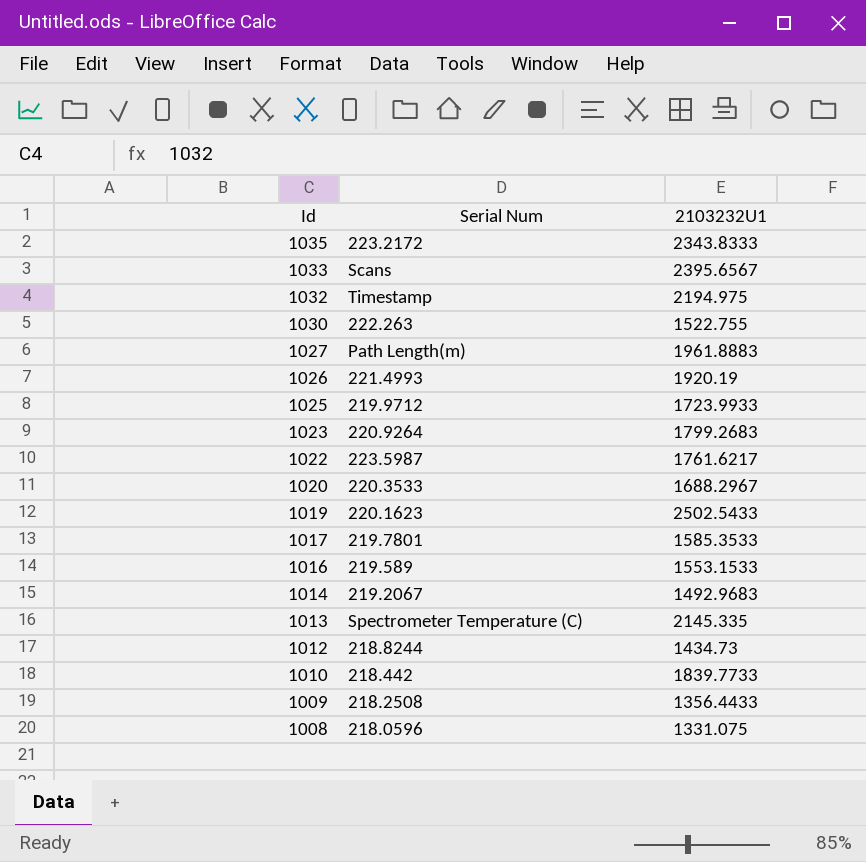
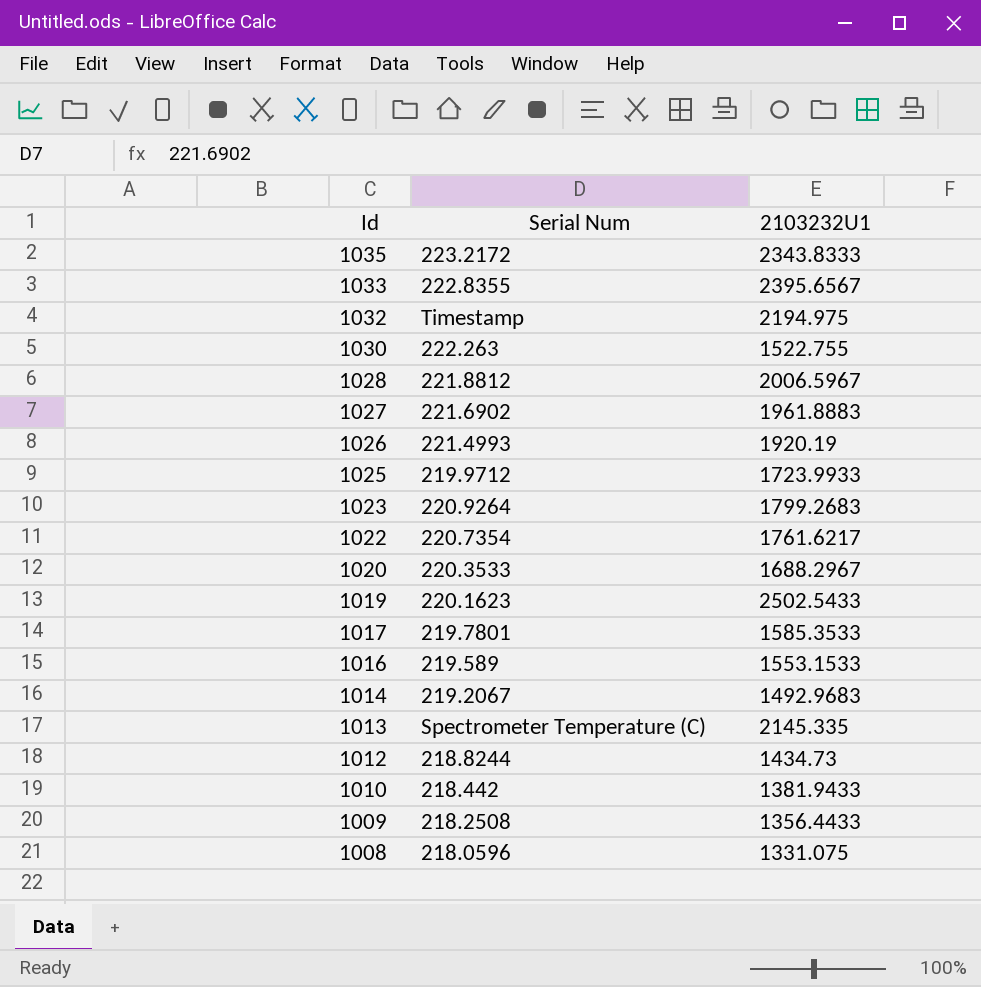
1033 | Serial Num: Scans -> 222.8355
row 1028: none -> 221.8812 | 2006.5967
1027 | Serial Num: Path Length(m) -> 221.6902
1022 | Serial Num: 223.5987 -> 220.7354
1010 | 2103232U1: 1839.7733 -> 1381.9433

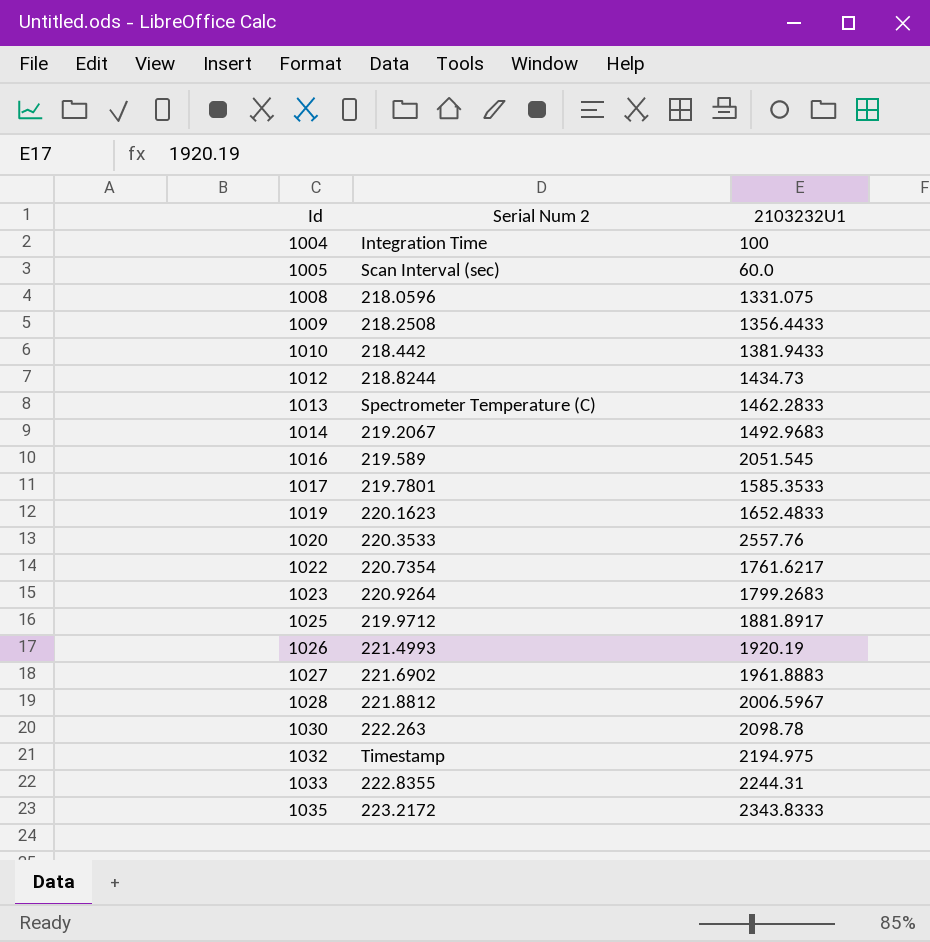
row order: Id descending -> Id ascending
column name: Serial Num -> Serial Num 2
row 1004: none -> Integration Time | 100
row 1005: none -> Scan Interval (sec) | 60.0
1013 | 2103232U1: 2145.335 -> 1462.2833
1016 | 2103232U1: 1553.1533 -> 2051.545
1019 | 2103232U1: 2502.5433 -> 1652.4833
1020 | 2103232U1: 1688.2967 -> 2557.76
1025 | 2103232U1: 1723.9933 -> 1881.8917
1030 | 2103232U1: 1522.755 -> 2098.78
1033 | 2103232U1: 2395.6567 -> 2244.31

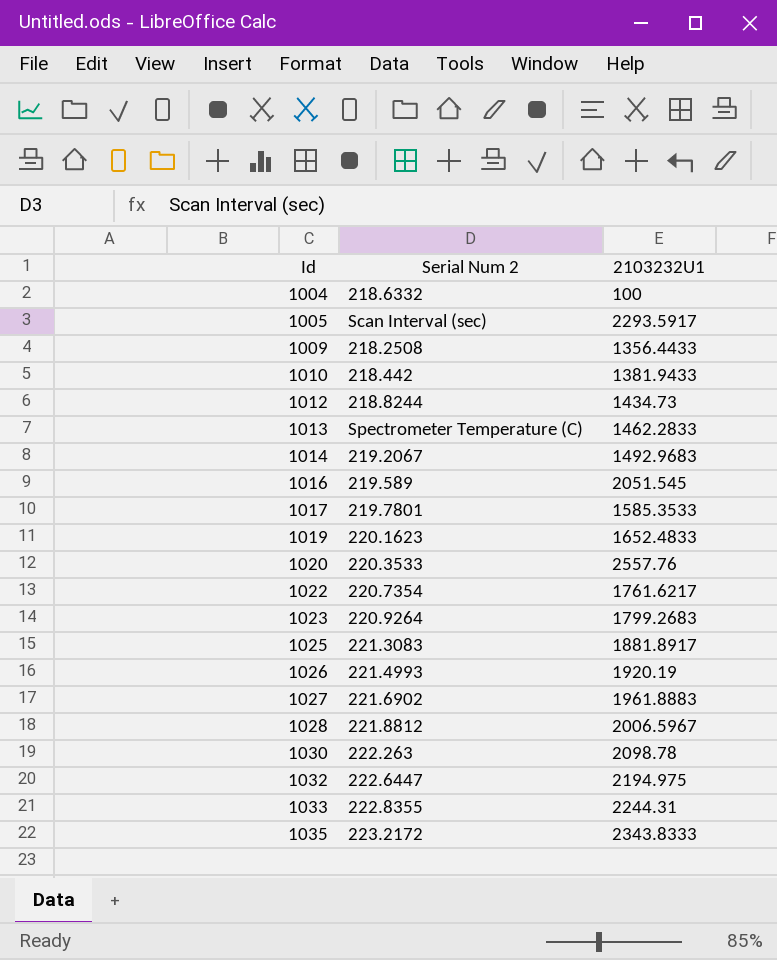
row 1008: 218.0596 | 1331.075 -> none
1004 | Serial Num 2: Integration Time -> 218.6332
1005 | 2103232U1: 60.0 -> 2293.5917
1025 | Serial Num 2: 219.9712 -> 221.3083
1032 | Serial Num 2: Timestamp -> 222.6447

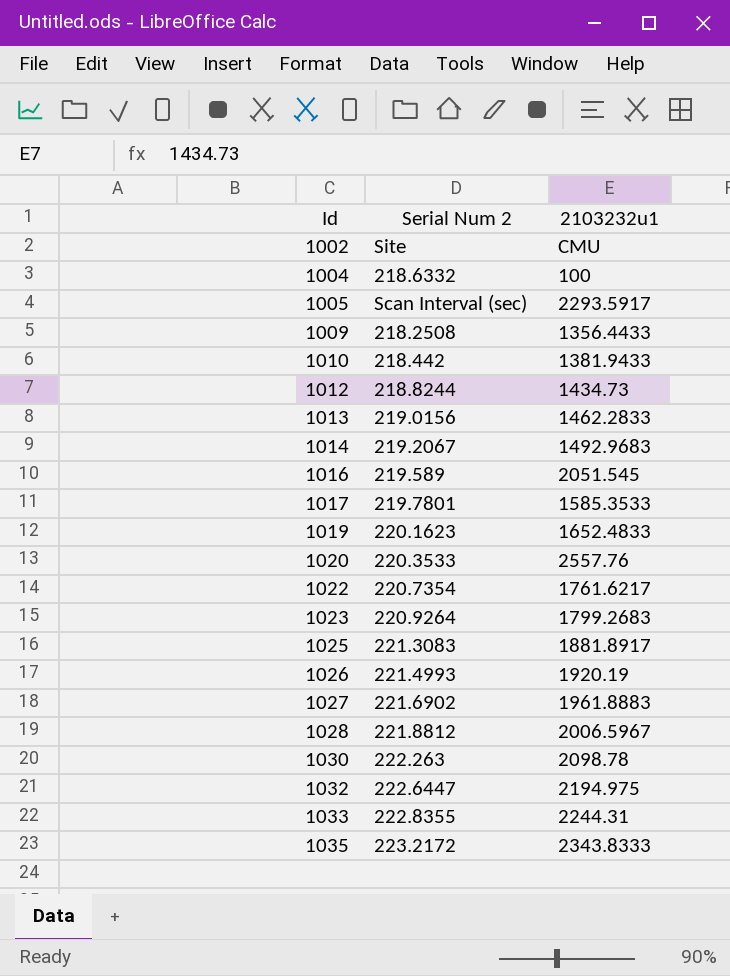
column name: 2103232U1 -> 2103232u1
row 1002: none -> Site | CMU
1013 | Serial Num 2: Spectrometer Temperature (C) -> 219.0156

